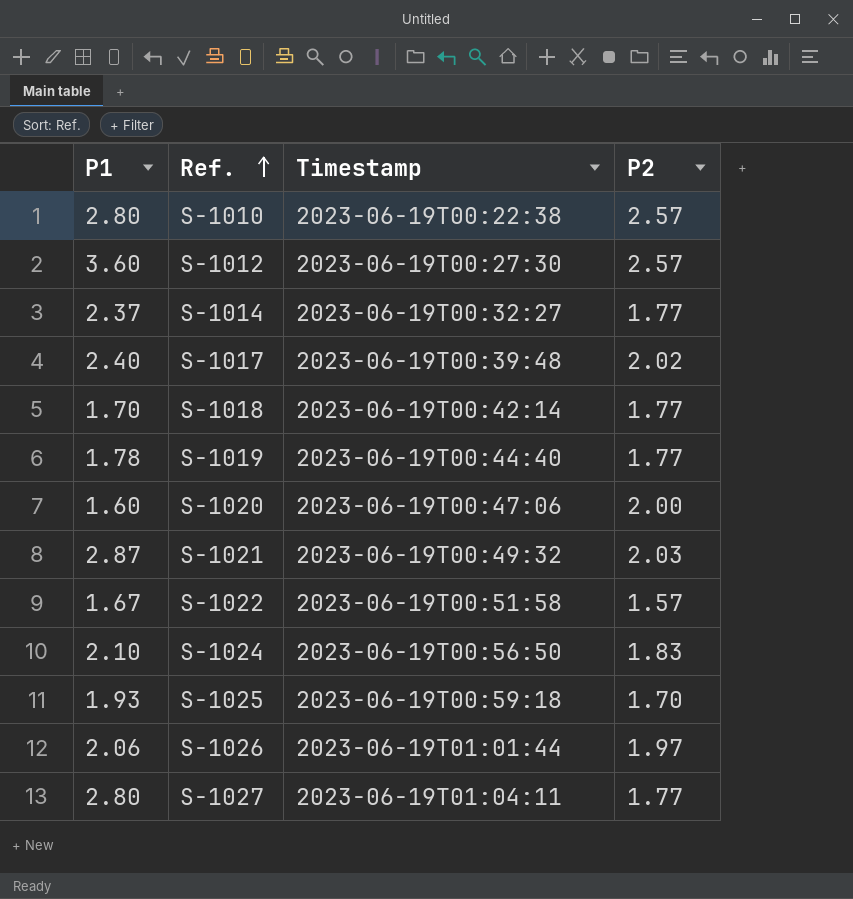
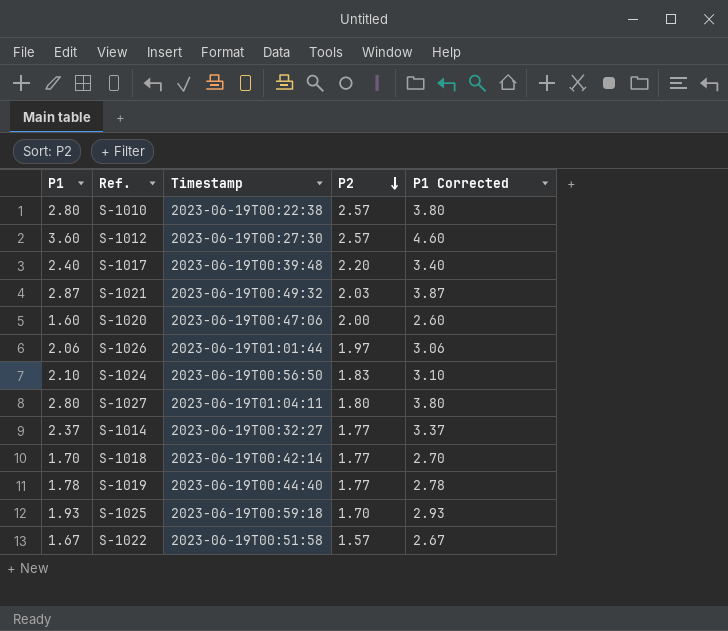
row order: Ref. ascending -> P2 descending
column P1 Corrected | formula: none -> [P1] + 1
S-1017 | P2: 2.02 -> 2.20
S-1027 | P2: 1.77 -> 1.80

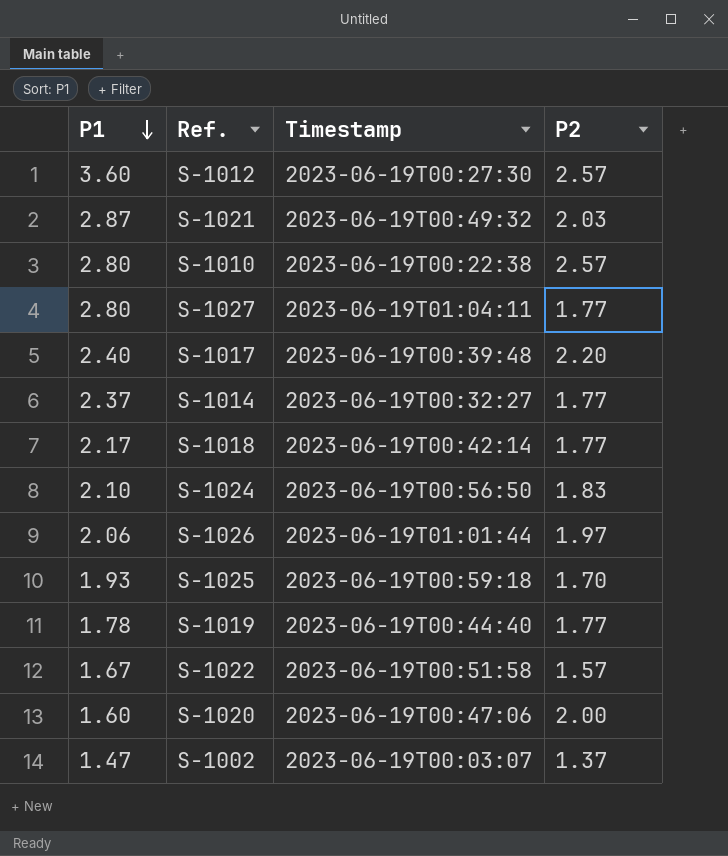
row order: P2 descending -> P1 descending
column P1 Corrected | formula: [P1] + 1 -> none
S-1027 | P2: 1.80 -> 1.77
S-1018 | P1: 1.70 -> 2.17
row S-1002: none -> 1.47 | 2023-06-19T00:03:07 | 1.37

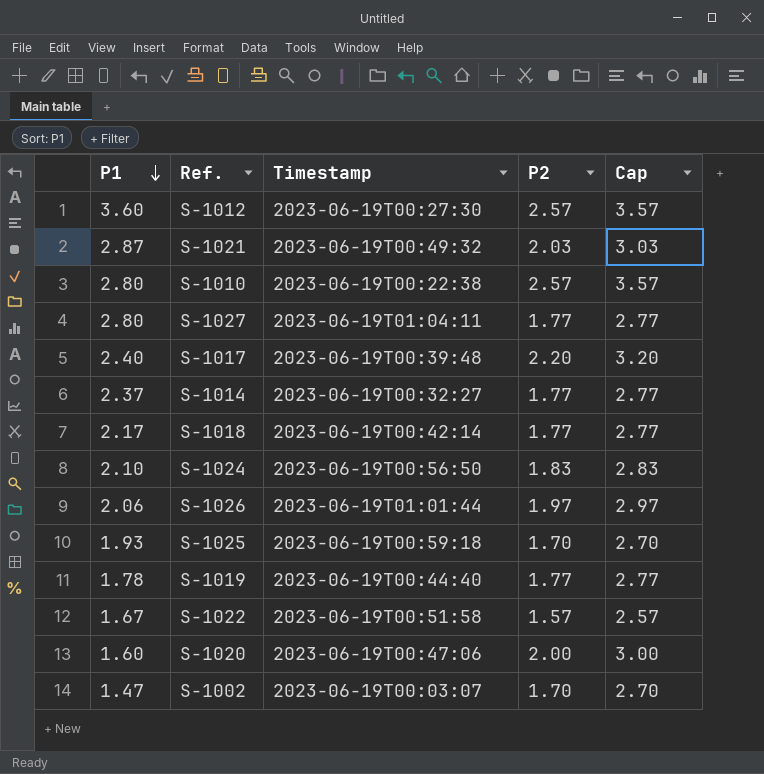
column Cap | formula: none -> [P2] + 1
S-1002 | P2: 1.37 -> 1.70

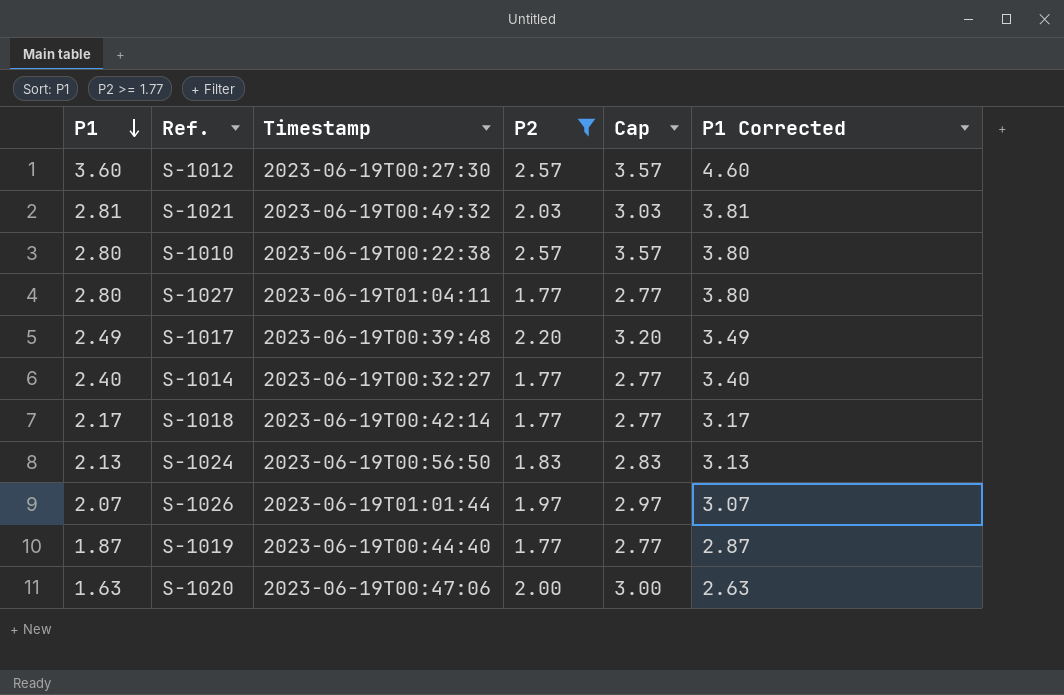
filter: none -> P2 >= 1.77
column P1 Corrected | formula: none -> [P1] + 1
S-1021 | P1: 2.87 -> 2.81
S-1017 | P1: 2.40 -> 2.49
S-1014 | P1: 2.37 -> 2.40
S-1024 | P1: 2.10 -> 2.13
S-1026 | P1: 2.06 -> 2.07
S-1019 | P1: 1.78 -> 1.87
S-1020 | P1: 1.60 -> 1.63

